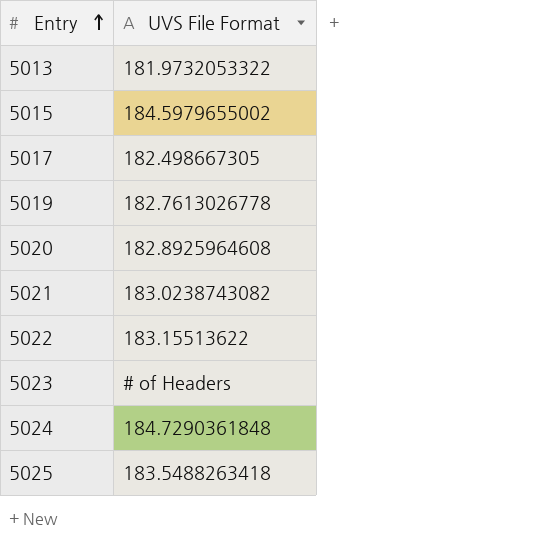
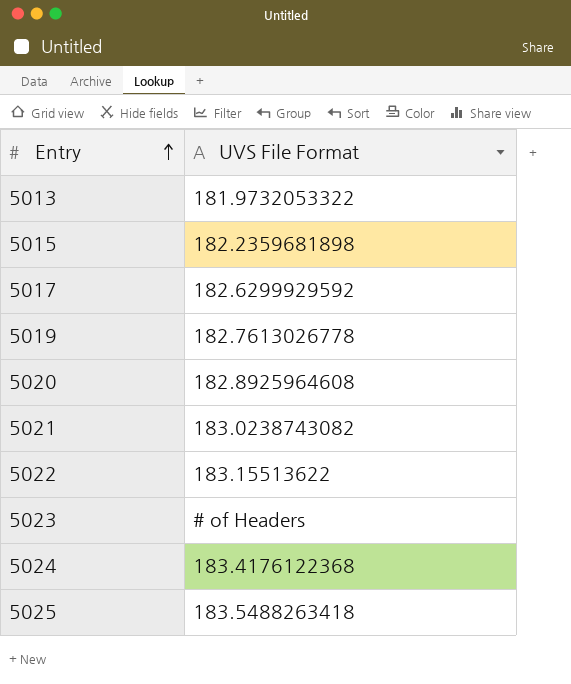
5015 | UVS File Format: 184.5979655002 -> 182.2359681898
5017 | UVS File Format: 182.498667305 -> 182.6299929592
5024 | UVS File Format: 184.7290361848 -> 183.4176122368

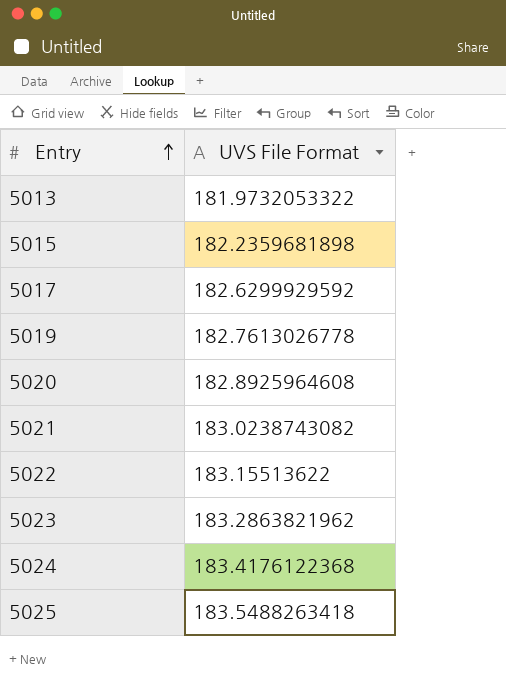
5023 | UVS File Format: # of Headers -> 183.2863821962

